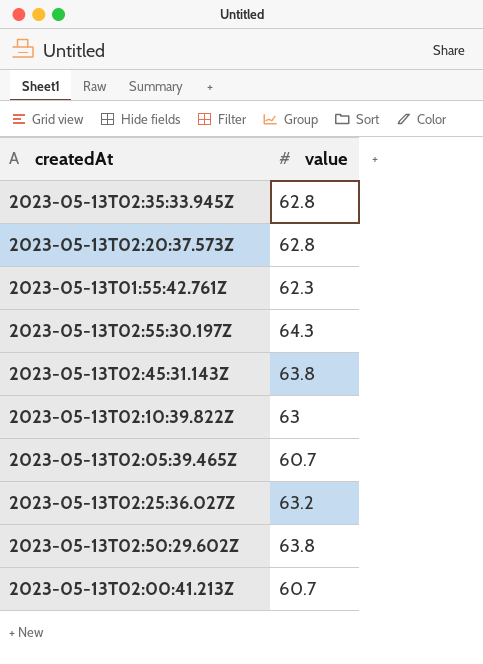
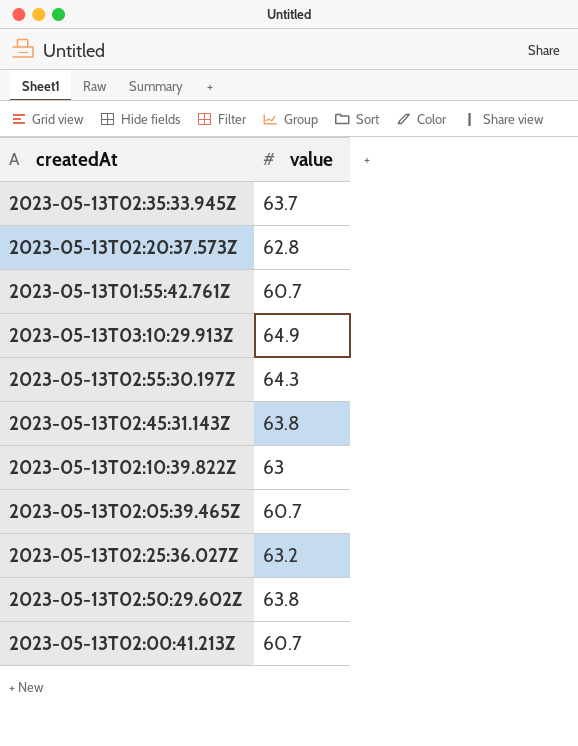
2023-05-13T02:35:33.945Z | value: 62.8 -> 63.7
2023-05-13T01:55:42.761Z | value: 62.3 -> 60.7
row 2023-05-13T03:10:29.913Z: none -> 64.9

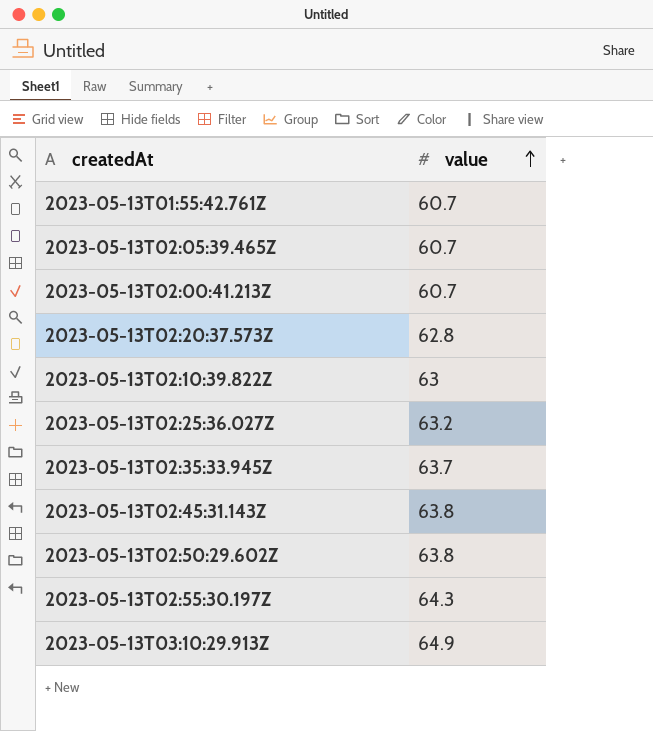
row order: none -> value ascending

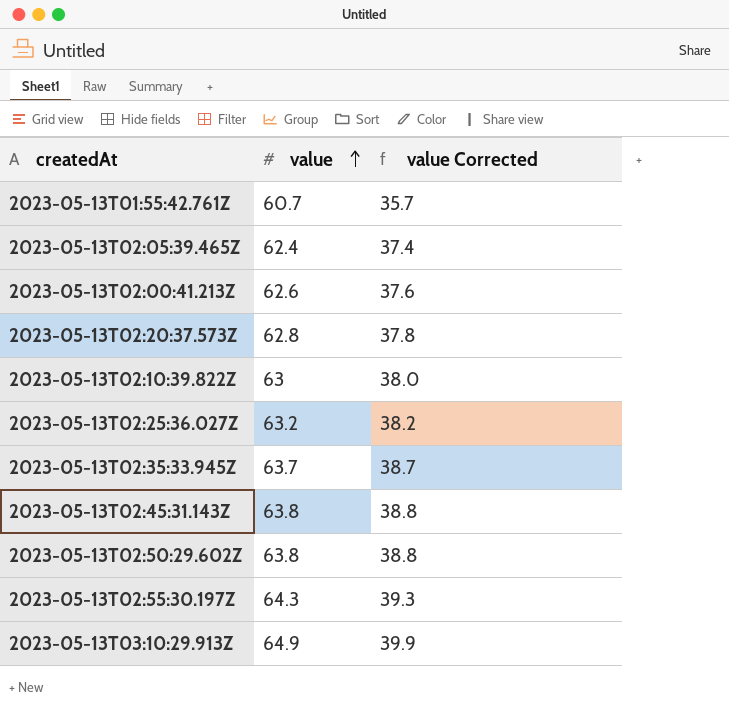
column value Corrected | formula: none -> [value] - 25
2023-05-13T02:05:39.465Z | value: 60.7 -> 62.4
2023-05-13T02:00:41.213Z | value: 60.7 -> 62.6

